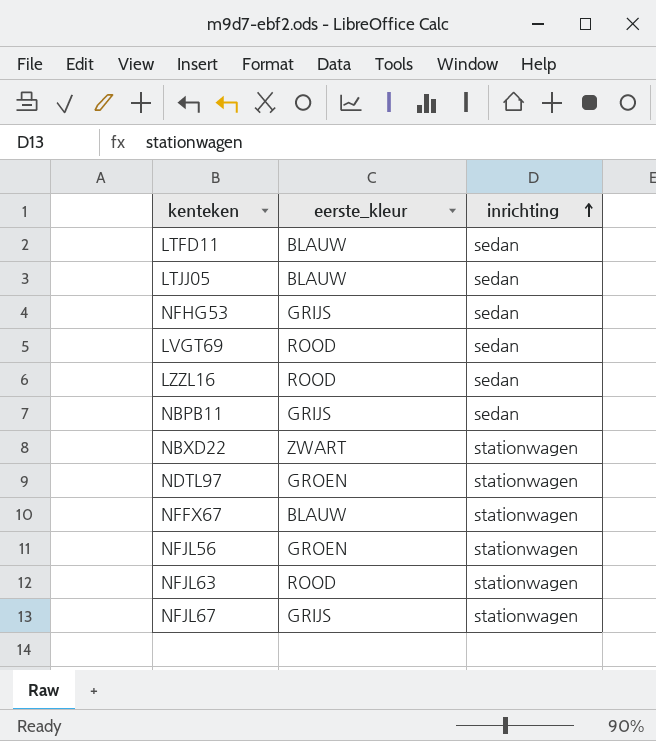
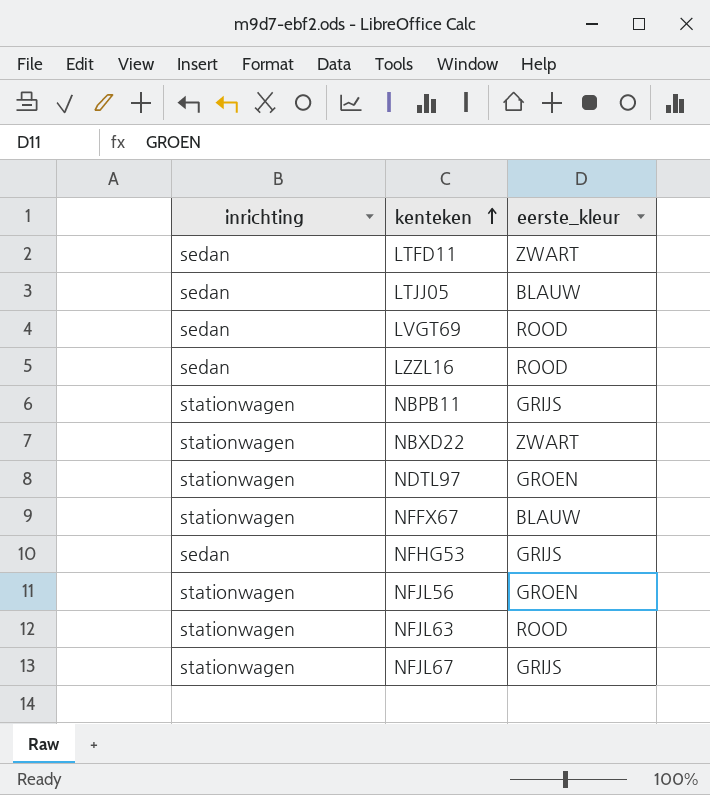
row order: inrichting ascending -> kenteken ascending
column inrichting | position: 3 -> 1
LTFD11 | eerste_kleur: BLAUW -> ZWART
NBPB11 | inrichting: sedan -> stationwagen

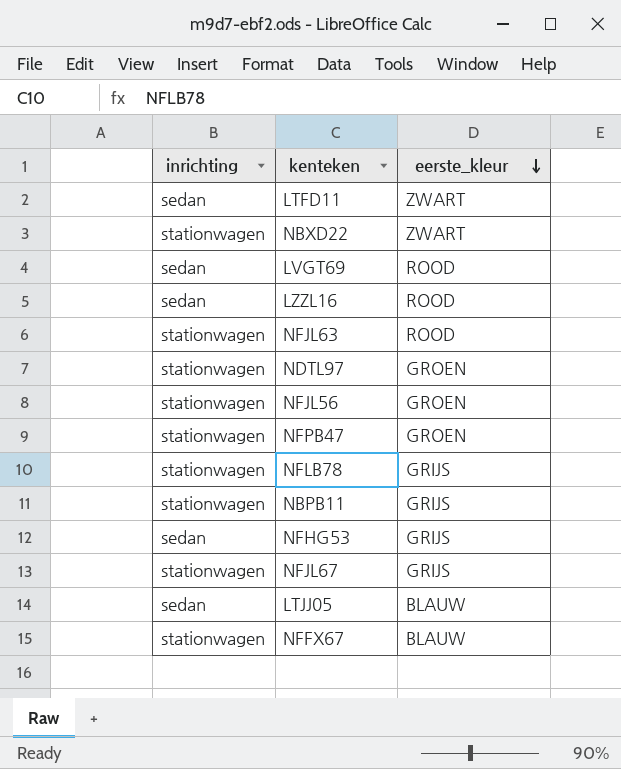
row order: kenteken ascending -> eerste_kleur descending
row NFPB47: none -> stationwagen | GROEN
row NFLB78: none -> stationwagen | GRIJS

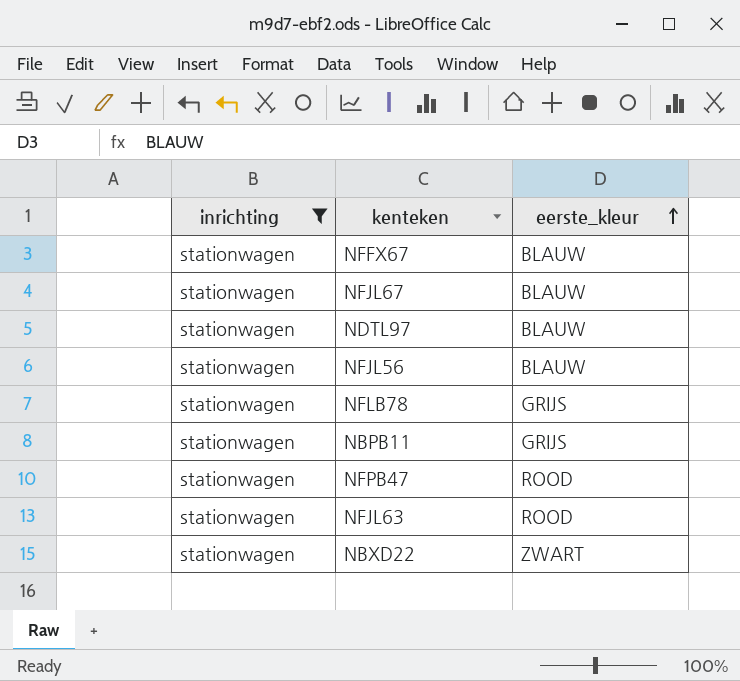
filter: none -> inrichting = stationwagen
row order: eerste_kleur descending -> eerste_kleur ascending
NFJL67 | eerste_kleur: GRIJS -> BLAUW
NDTL97 | eerste_kleur: GROEN -> BLAUW
NFJL56 | eerste_kleur: GROEN -> BLAUW
NFPB47 | eerste_kleur: GROEN -> ROOD

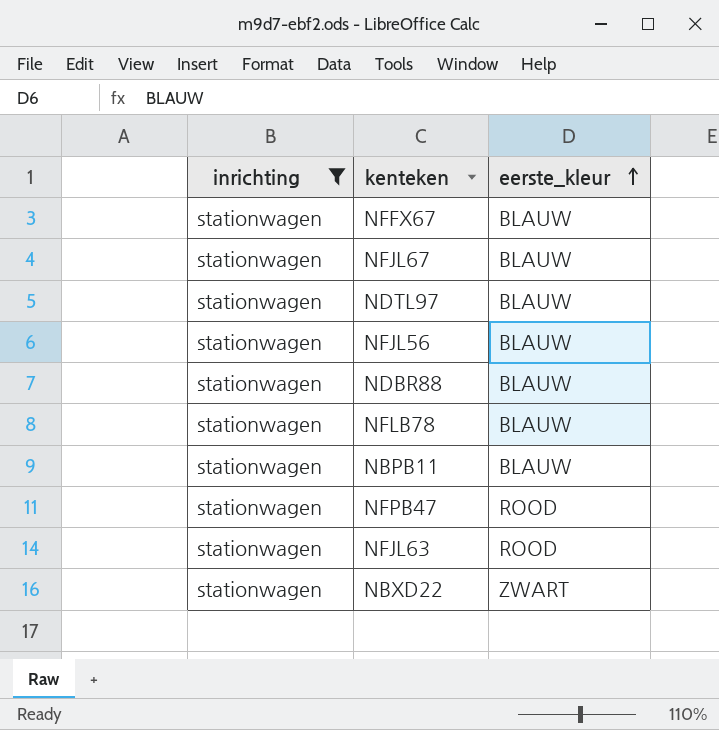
row NDBR88: none -> stationwagen | BLAUW
NFLB78 | eerste_kleur: GRIJS -> BLAUW
NBPB11 | eerste_kleur: GRIJS -> BLAUW

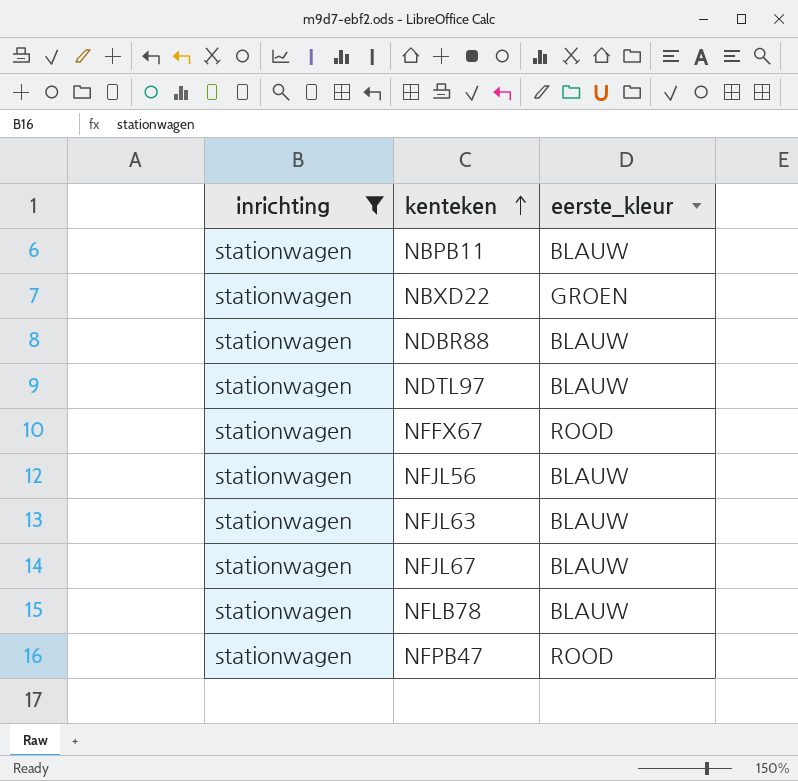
row order: eerste_kleur ascending -> kenteken ascending
NBXD22 | eerste_kleur: ZWART -> GROEN
NFFX67 | eerste_kleur: BLAUW -> ROOD
NFJL63 | eerste_kleur: ROOD -> BLAUW

